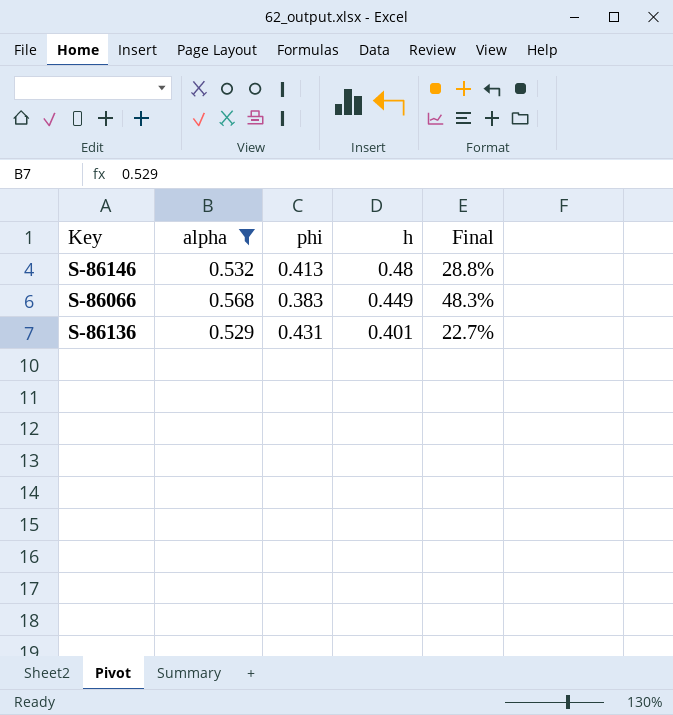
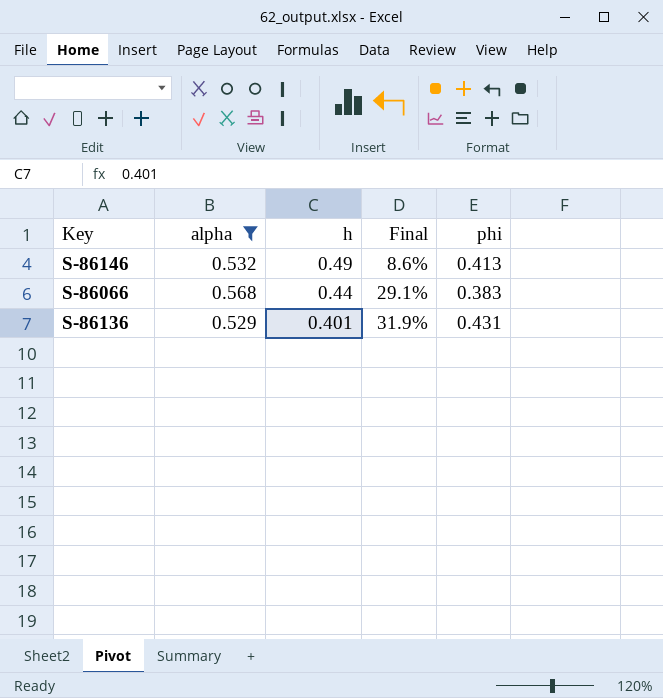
column Final | formula: ([alpha] - [phi]) / [phi] -> ([alpha] - [h]) / [h]
column phi | position: 3 -> 5
S-86146 | h: 0.48 -> 0.49
S-86066 | h: 0.449 -> 0.44

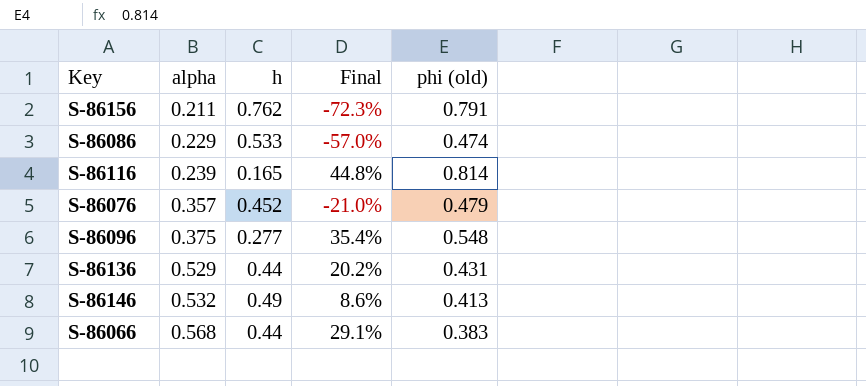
filter: alpha >= 0.529 -> none
row order: h descending -> alpha ascending
column name: phi -> phi (old)
S-86136 | h: 0.401 -> 0.44
S-86136 | Final: 31.9% -> 20.2%

